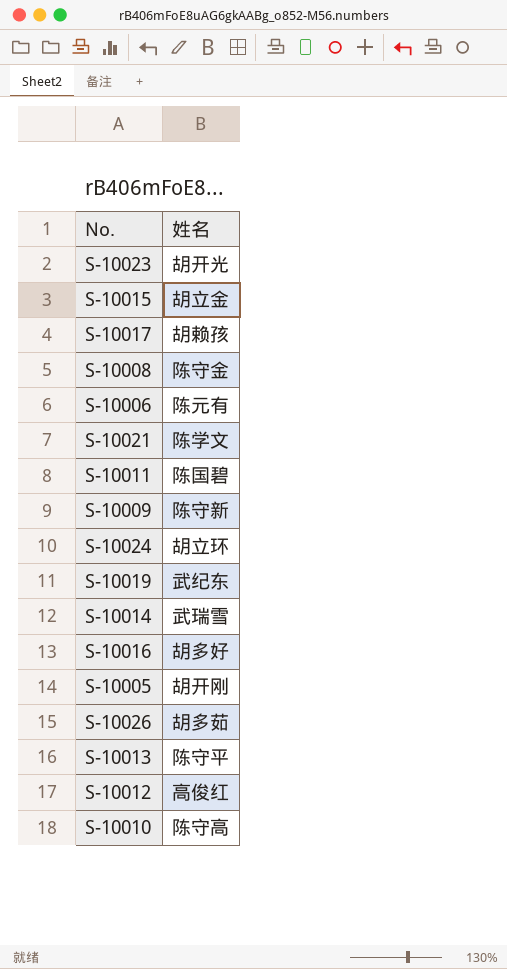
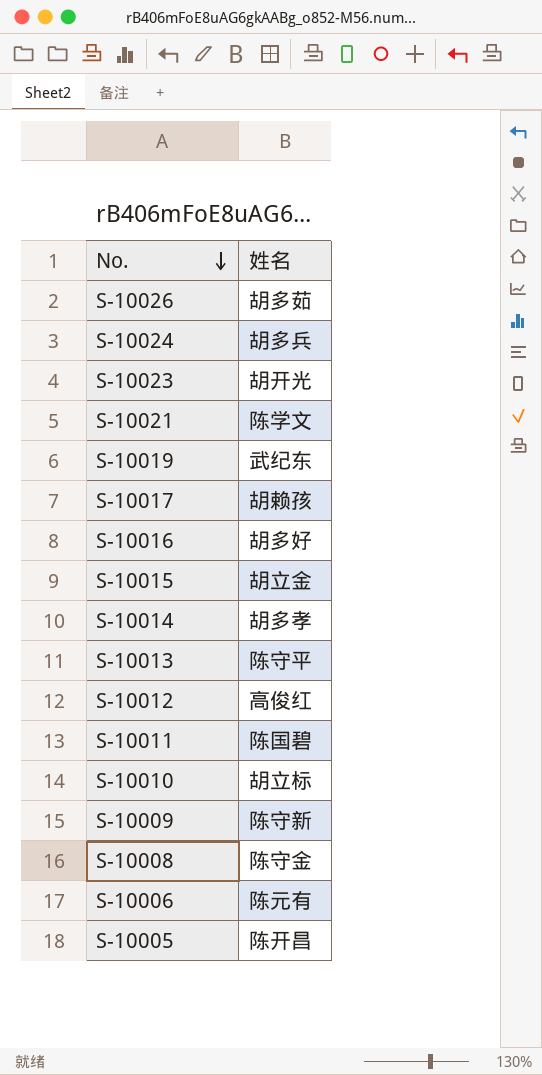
row order: none -> No. descending
S-10024 | 姓名: 胡立环 -> 胡多兵
S-10014 | 姓名: 武瑞雪 -> 胡多孝
S-10010 | 姓名: 陈守高 -> 胡立标
S-10005 | 姓名: 胡开刚 -> 陈开昌

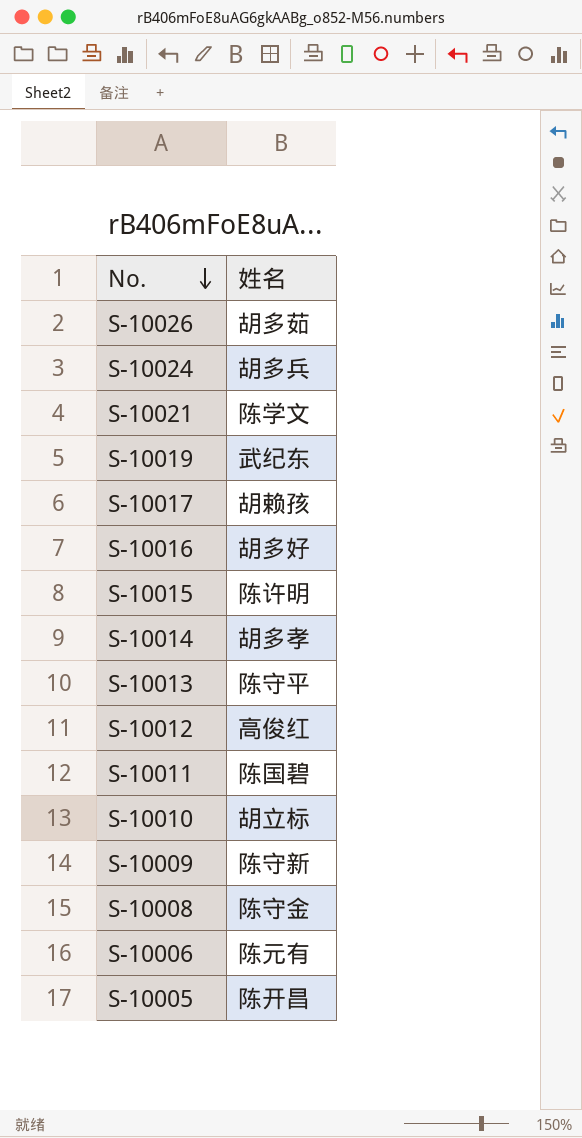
row S-10023: 胡开光 -> none
S-10015 | 姓名: 胡立金 -> 陈许明

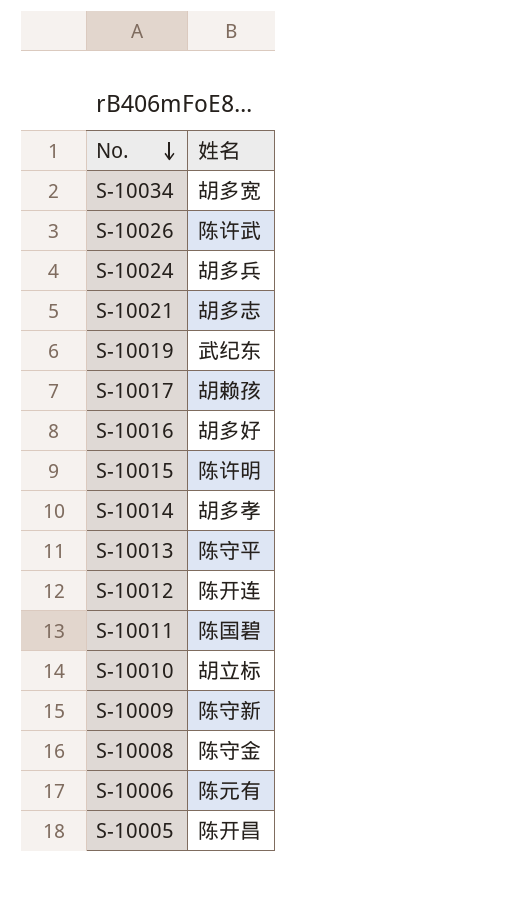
row S-10034: none -> 胡多宽
S-10026 | 姓名: 胡多茹 -> 陈许武
S-10021 | 姓名: 陈学文 -> 胡多志
S-10012 | 姓名: 高俊红 -> 陈开连

